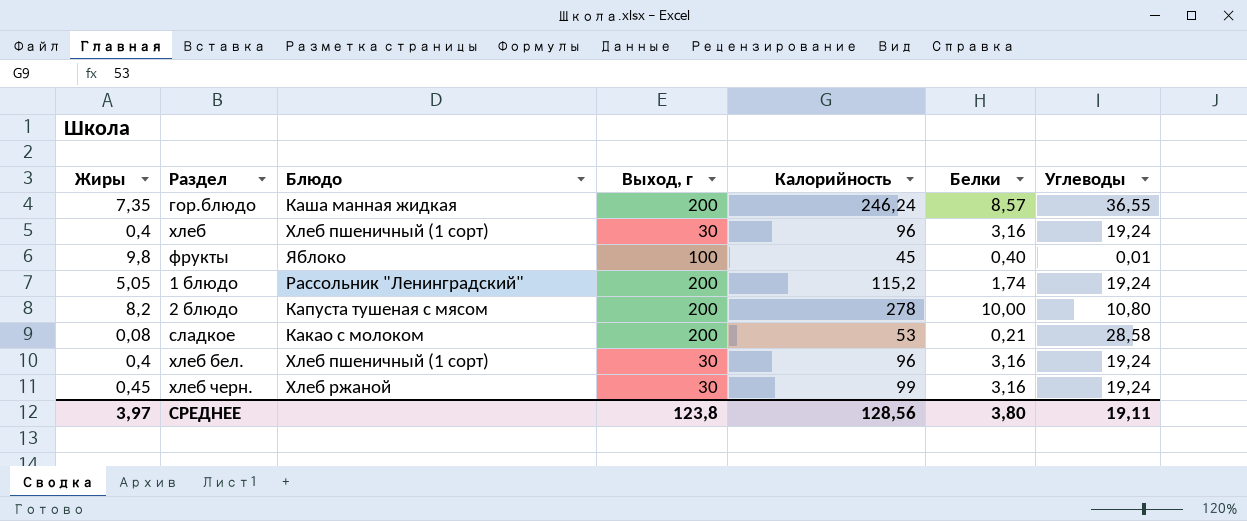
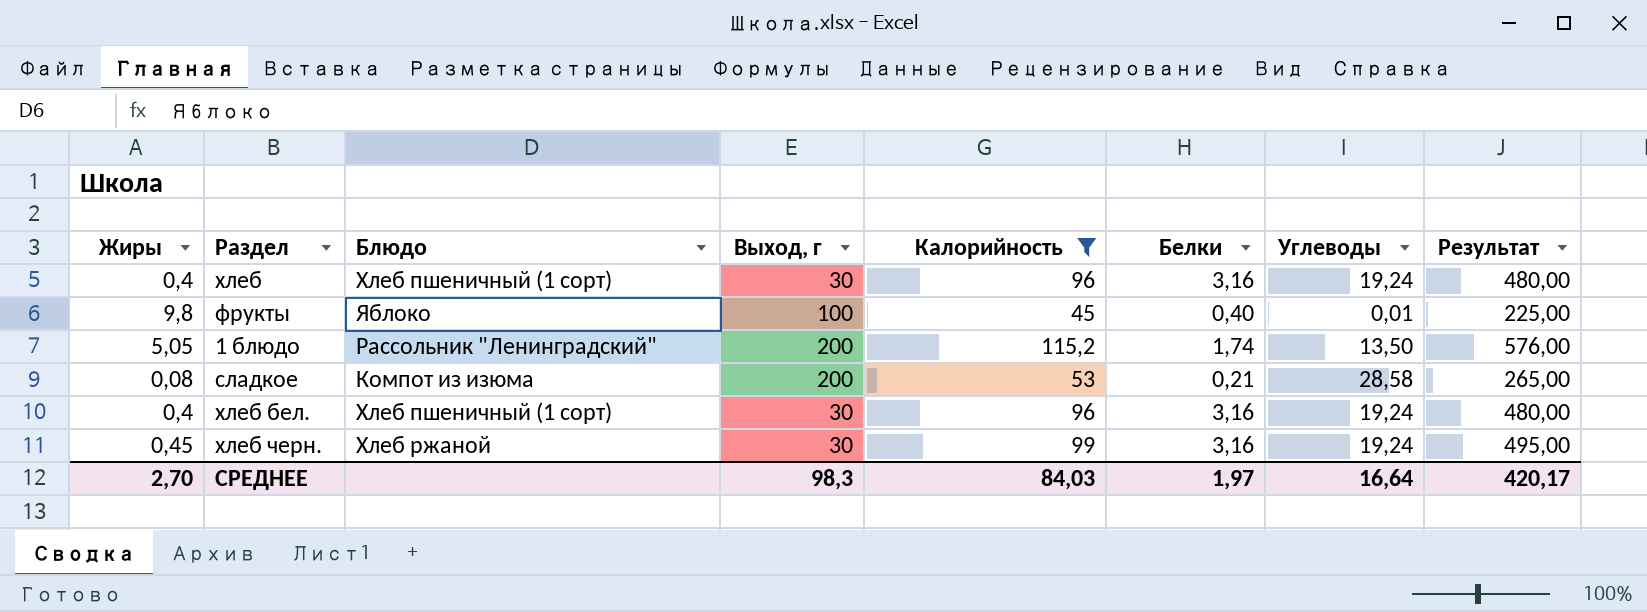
filter: none -> Калорийность <= 115,2
column Результат | formula: none -> [Калорийность] * 5
1 блюдо | Углеводы: 19,24 -> 13,50
сладкое | Блюдо: Какао с молоком -> Компот из изюма
СРЕДНЕЕ | Жиры: 3,97 -> 2,70
СРЕДНЕЕ | Выход, г: 123,8 -> 98,3
СРЕДНЕЕ | Калорийность: 128,56 -> 84,03
СРЕДНЕЕ | Белки: 3,80 -> 1,97
СРЕДНЕЕ | Углеводы: 19,11 -> 16,64

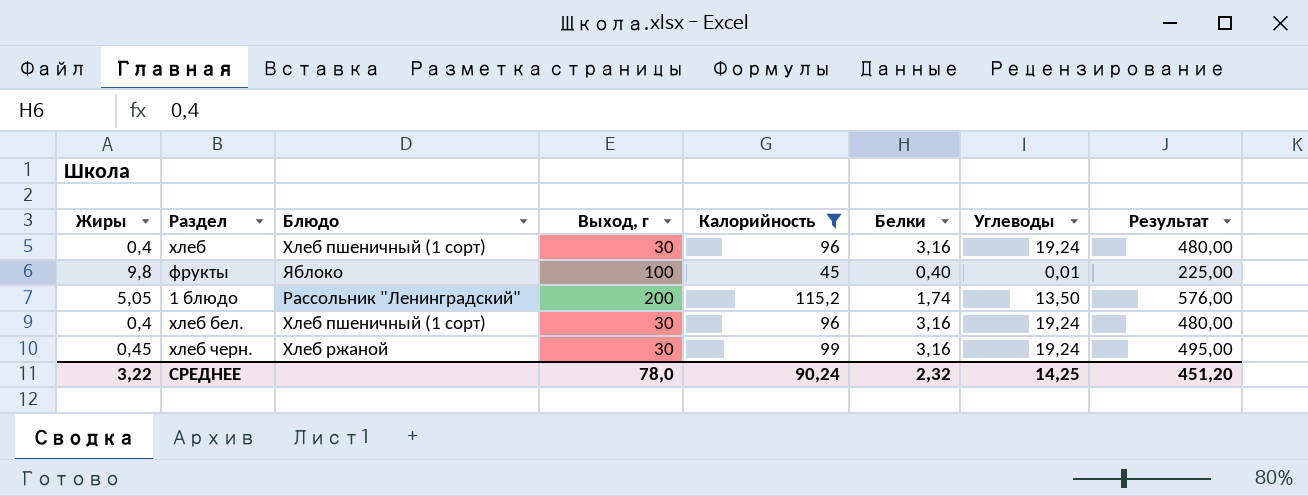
row сладкое: 0,08 | Компот из изюма | 200 | 53 | 0,21 | 28,58 | 265,00 -> none
СРЕДНЕЕ | Жиры: 2,70 -> 3,22
СРЕДНЕЕ | Выход, г: 98,3 -> 78,0
СРЕДНЕЕ | Калорийность: 84,03 -> 90,24
СРЕДНЕЕ | Белки: 1,97 -> 2,32
СРЕДНЕЕ | Углеводы: 16,64 -> 14,25
СРЕДНЕЕ | Результат: 420,17 -> 451,20

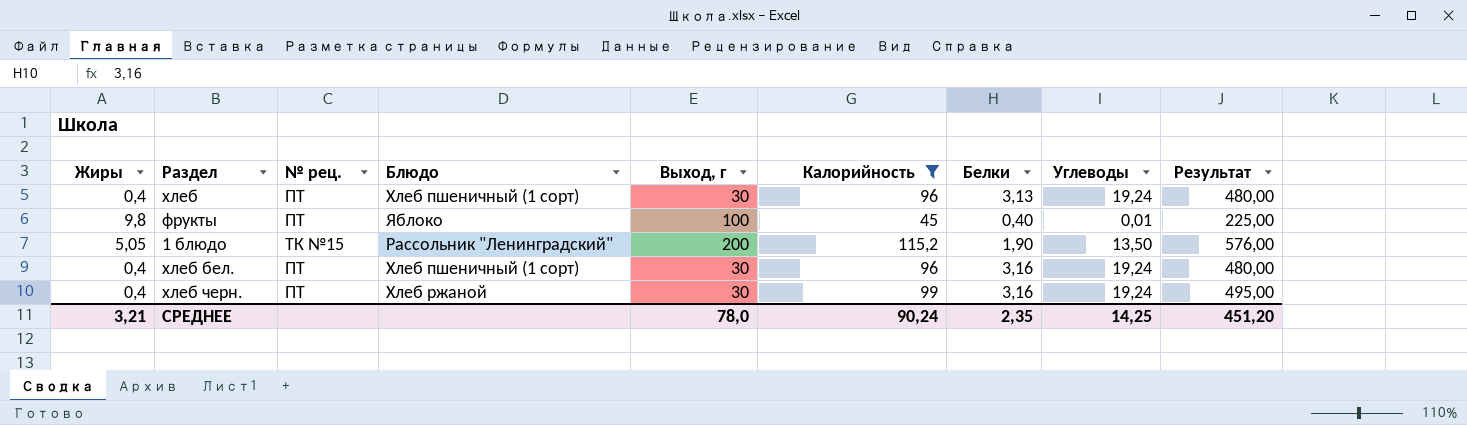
column № рец. | position: none -> 3
хлеб | Белки: 3,16 -> 3,13
1 блюдо | Белки: 1,74 -> 1,90
хлеб черн. | Жиры: 0,45 -> 0,4
СРЕДНЕЕ | Жиры: 3,22 -> 3,21
СРЕДНЕЕ | Белки: 2,32 -> 2,35

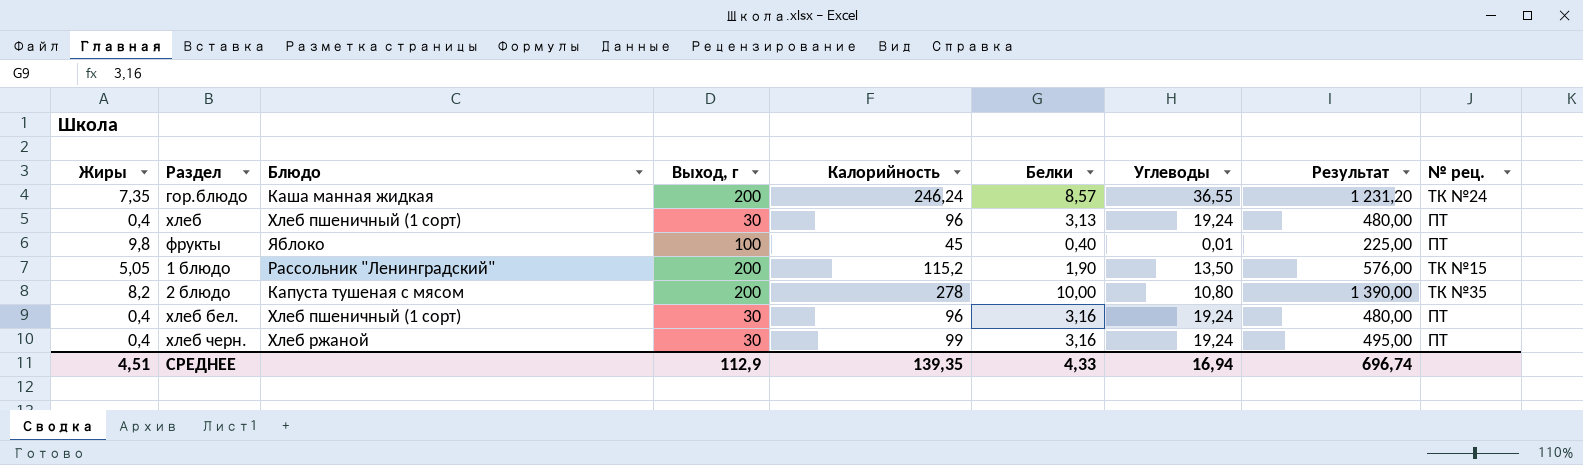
filter: Калорийность <= 115,2 -> none
column № рец. | position: 3 -> 9
СРЕДНЕЕ | Жиры: 3,21 -> 4,51
СРЕДНЕЕ | Выход, г: 78,0 -> 112,9
СРЕДНЕЕ | Калорийность: 90,24 -> 139,35
СРЕДНЕЕ | Белки: 2,35 -> 4,33
СРЕДНЕЕ | Углеводы: 14,25 -> 16,94
СРЕДНЕЕ | Результат: 451,20 -> 696,74

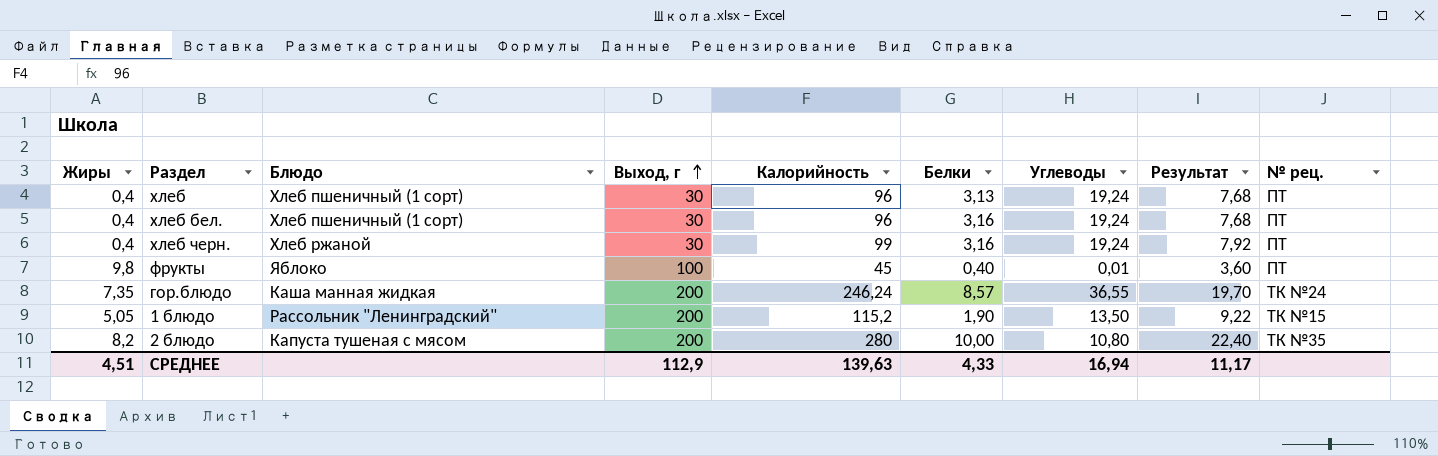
row order: none -> Выход, г ascending
column Результат | formula: [Калорийность] * 5 -> [Калорийность] * 0,08
2 блюдо | Калорийность: 278 -> 280
СРЕДНЕЕ | Калорийность: 139,35 -> 139,63
СРЕДНЕЕ | Результат: 696,74 -> 11,17

